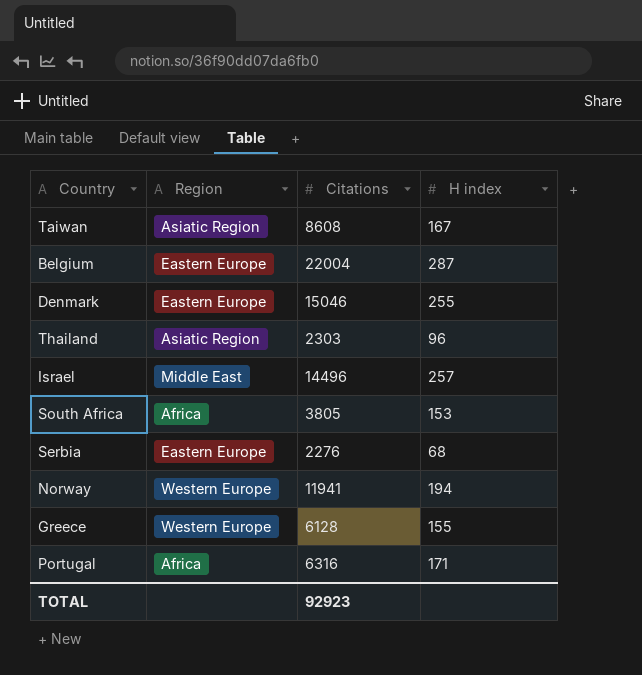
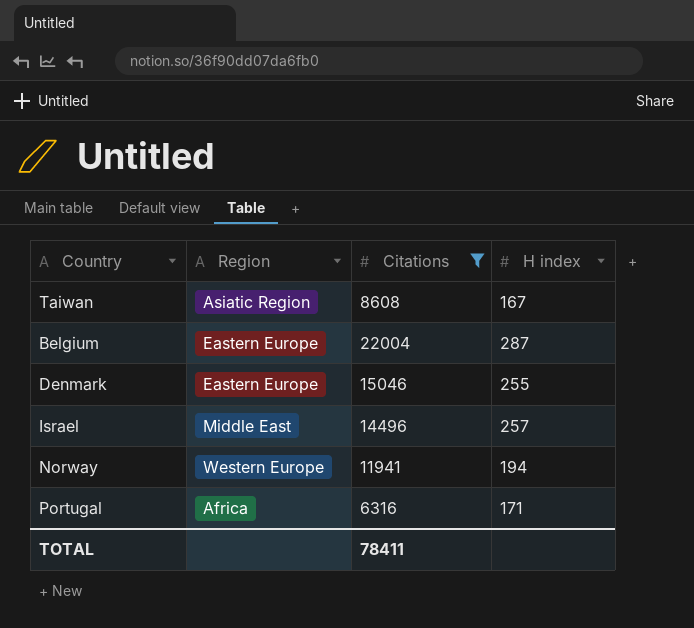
filter: none -> Citations >= 6316
TOTAL | Citations: 92923 -> 78411

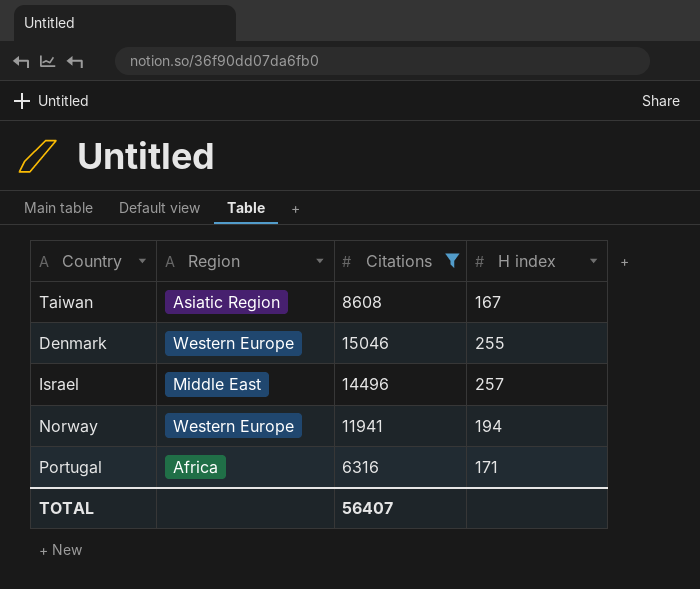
row Belgium: Eastern Europe | 22004 | 287 -> none
Denmark | Region: Eastern Europe -> Western Europe
TOTAL | Citations: 78411 -> 56407

